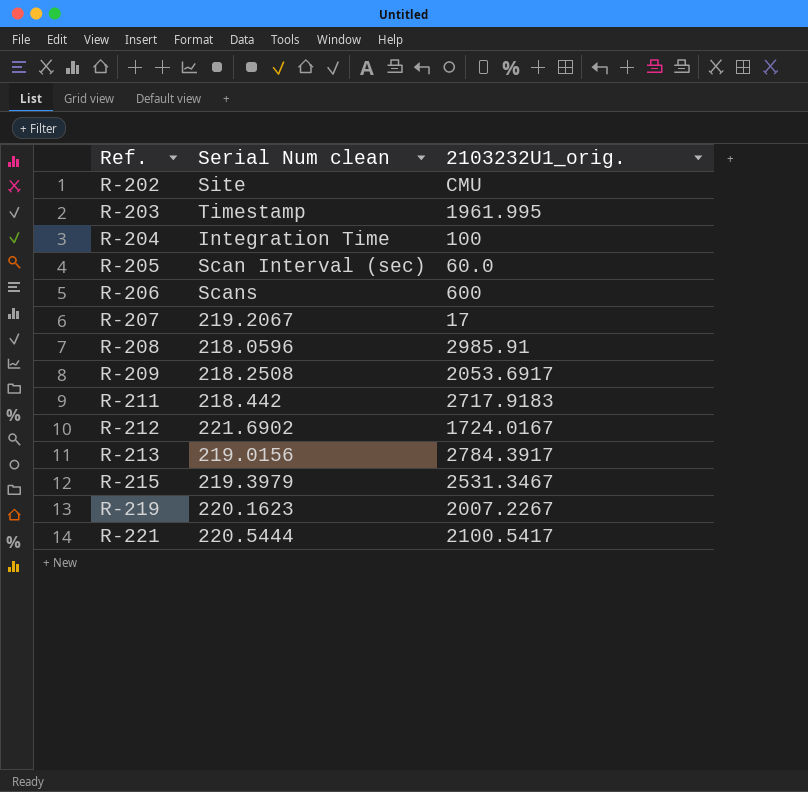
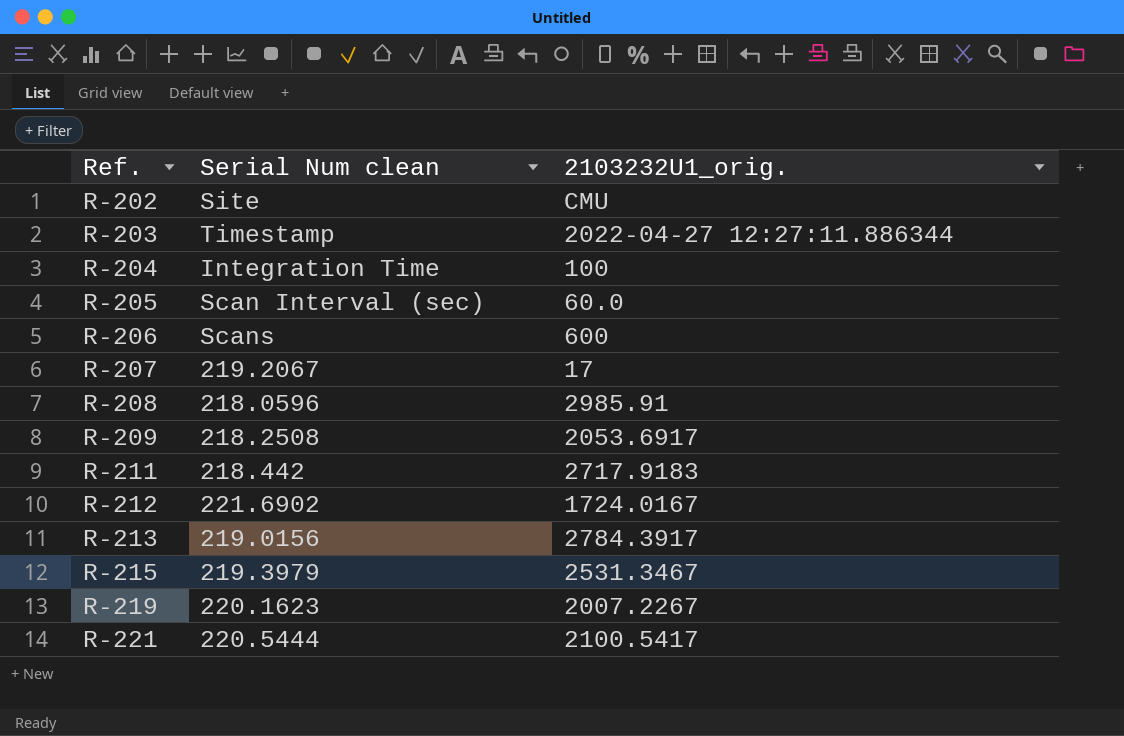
R-203 | 2103232U1_orig.: 1961.995 -> 2022-04-27 12:27:11.886344

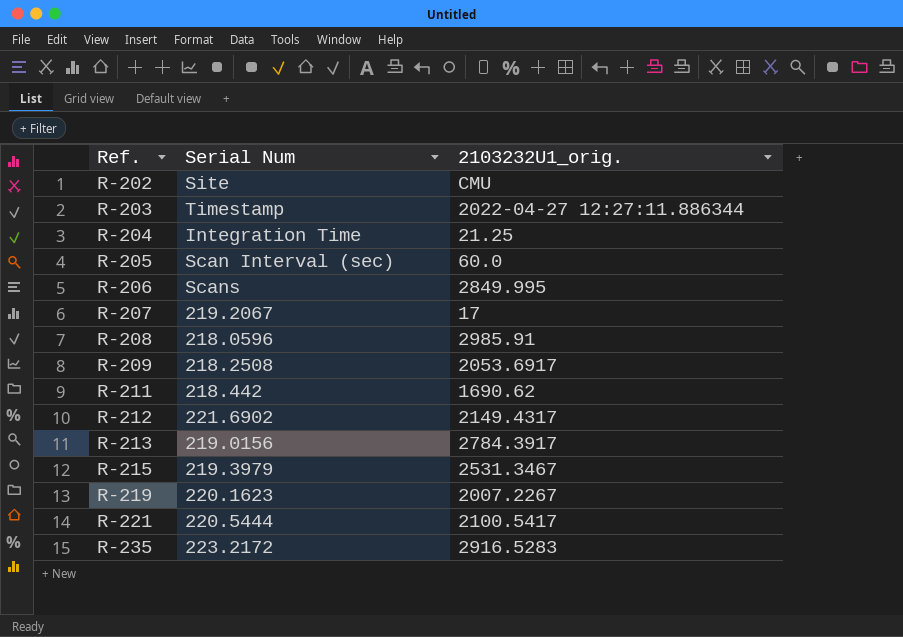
column name: Serial Num clean -> Serial Num
R-204 | 2103232U1_orig.: 100 -> 21.25
R-206 | 2103232U1_orig.: 600 -> 2849.995
R-211 | 2103232U1_orig.: 2717.9183 -> 1690.62
R-212 | 2103232U1_orig.: 1724.0167 -> 2149.4317
row R-235: none -> 223.2172 | 2916.5283

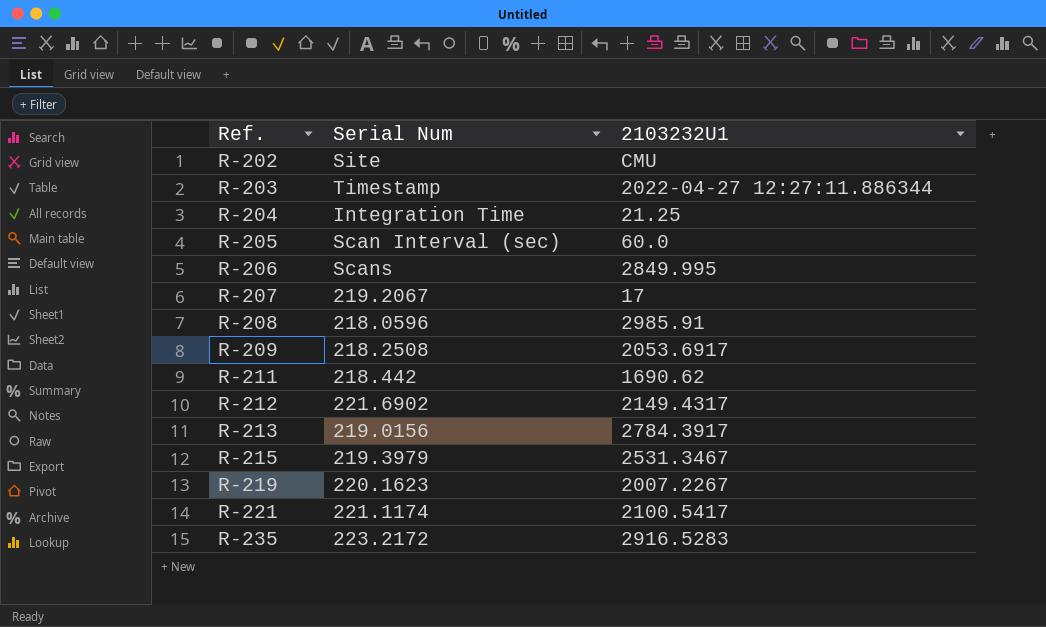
column name: 2103232U1_orig. -> 2103232U1
R-221 | Serial Num: 220.5444 -> 221.1174

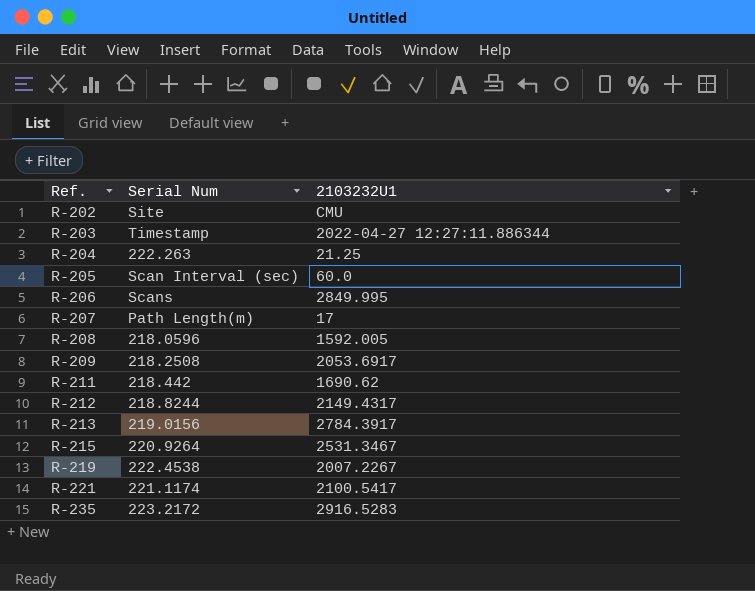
R-204 | Serial Num: Integration Time -> 222.263
R-207 | Serial Num: 219.2067 -> Path Length(m)
R-208 | 2103232U1: 2985.91 -> 1592.005
R-212 | Serial Num: 221.6902 -> 218.8244
R-215 | Serial Num: 219.3979 -> 220.9264
R-219 | Serial Num: 220.1623 -> 222.4538

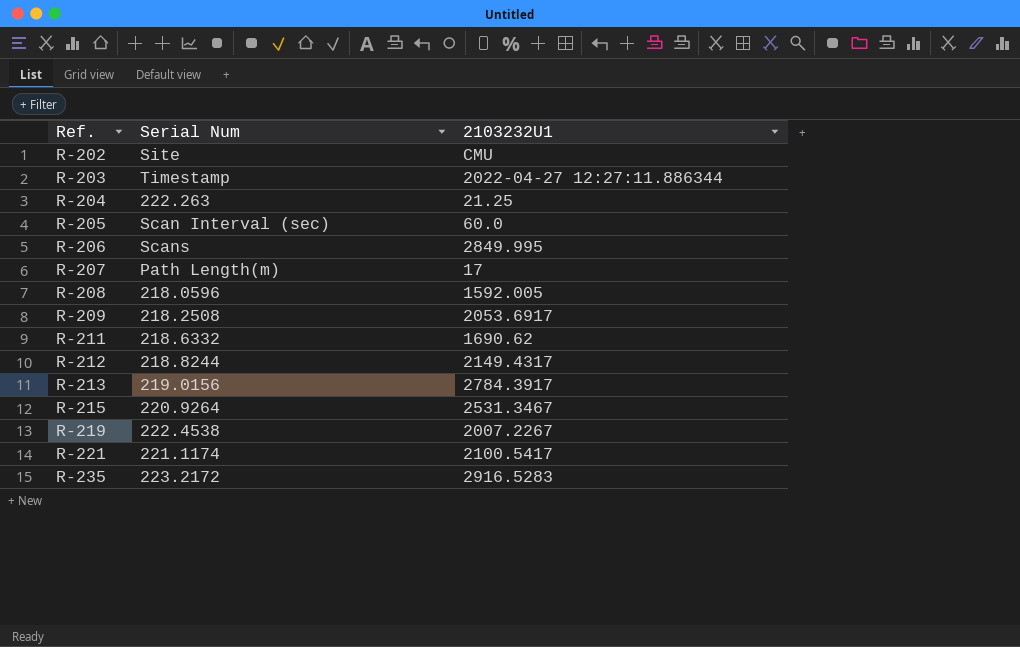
R-211 | Serial Num: 218.442 -> 218.6332

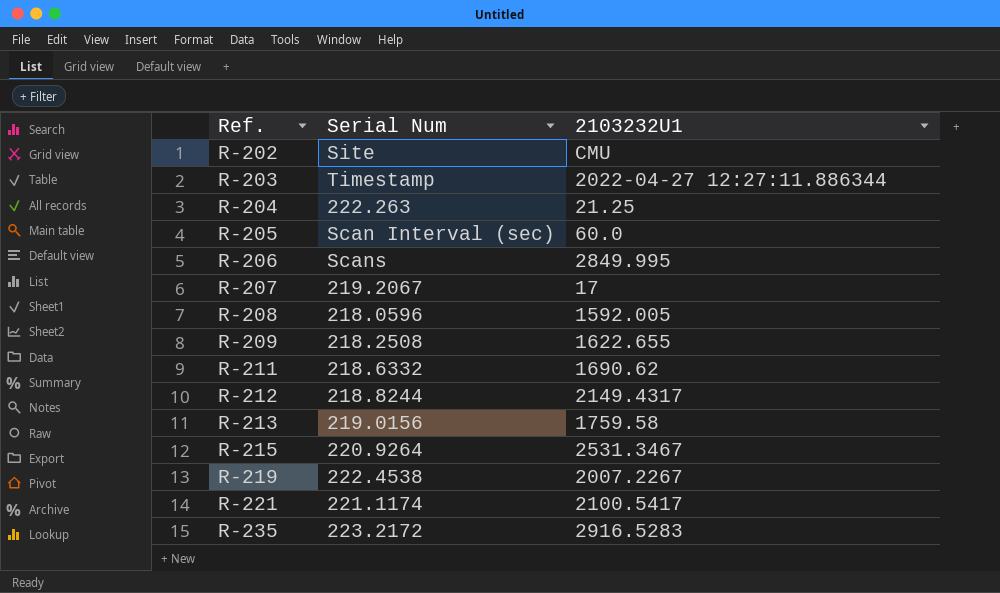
R-207 | Serial Num: Path Length(m) -> 219.2067
R-209 | 2103232U1: 2053.6917 -> 1622.655
R-213 | 2103232U1: 2784.3917 -> 1759.58

